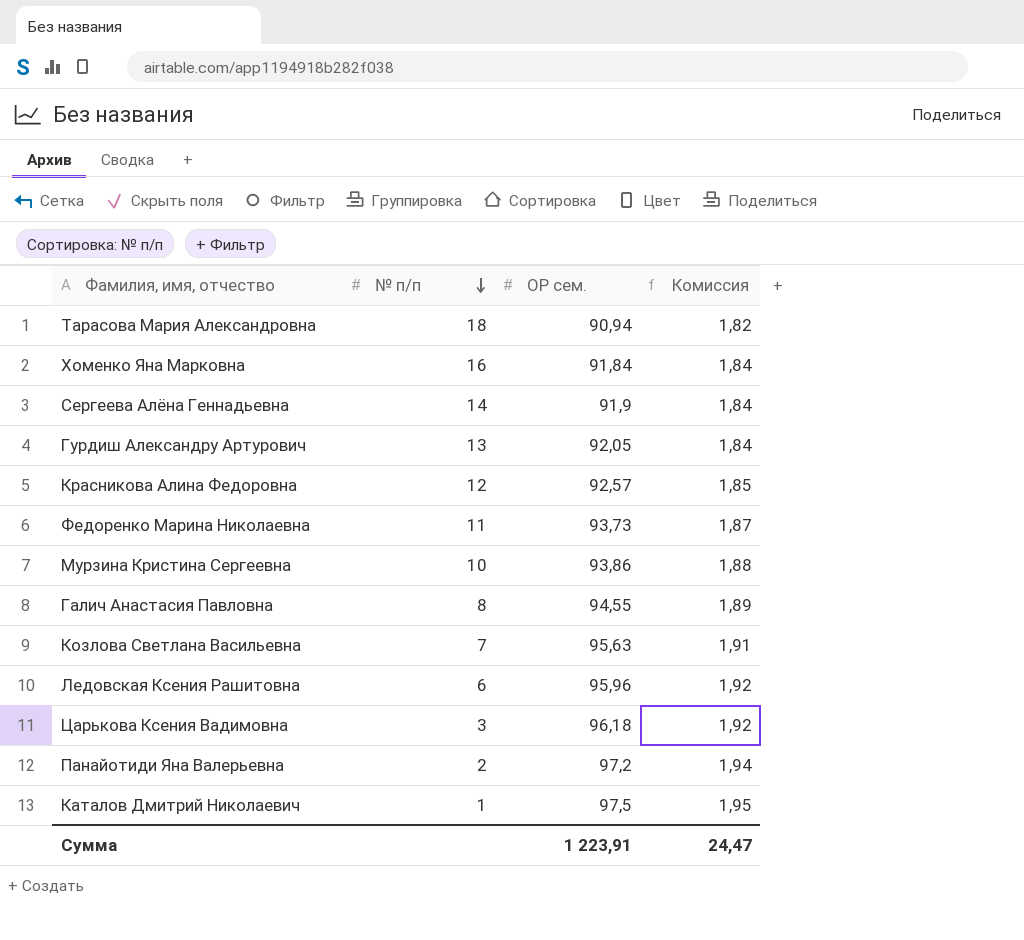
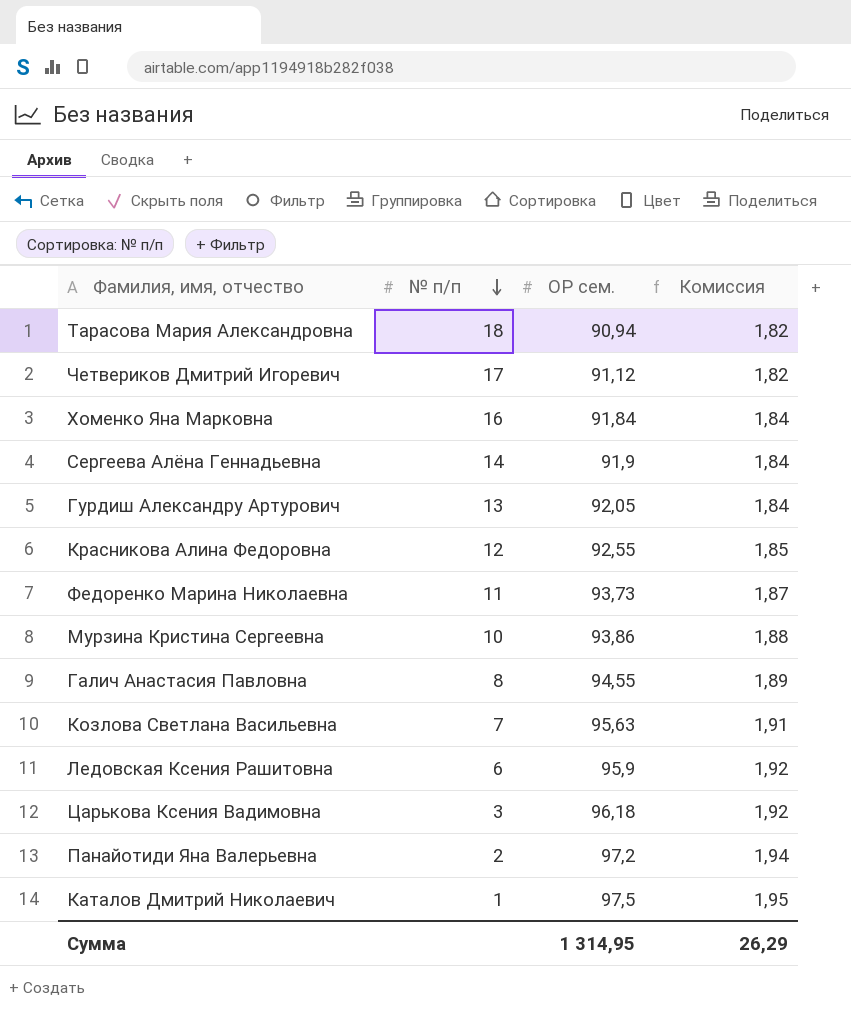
row Четвериков Дмитрий Игоревич: none -> 17 | 91,12 | 1,82
Красникова Алина Федоровна | ОР сем.: 92,57 -> 92,55
Ледовская Ксения Рашитовна | ОР сем.: 95,96 -> 95,9
Сумма | ОР сем.: 1 223,91 -> 1 314,95
Сумма | Комиссия: 24,47 -> 26,29

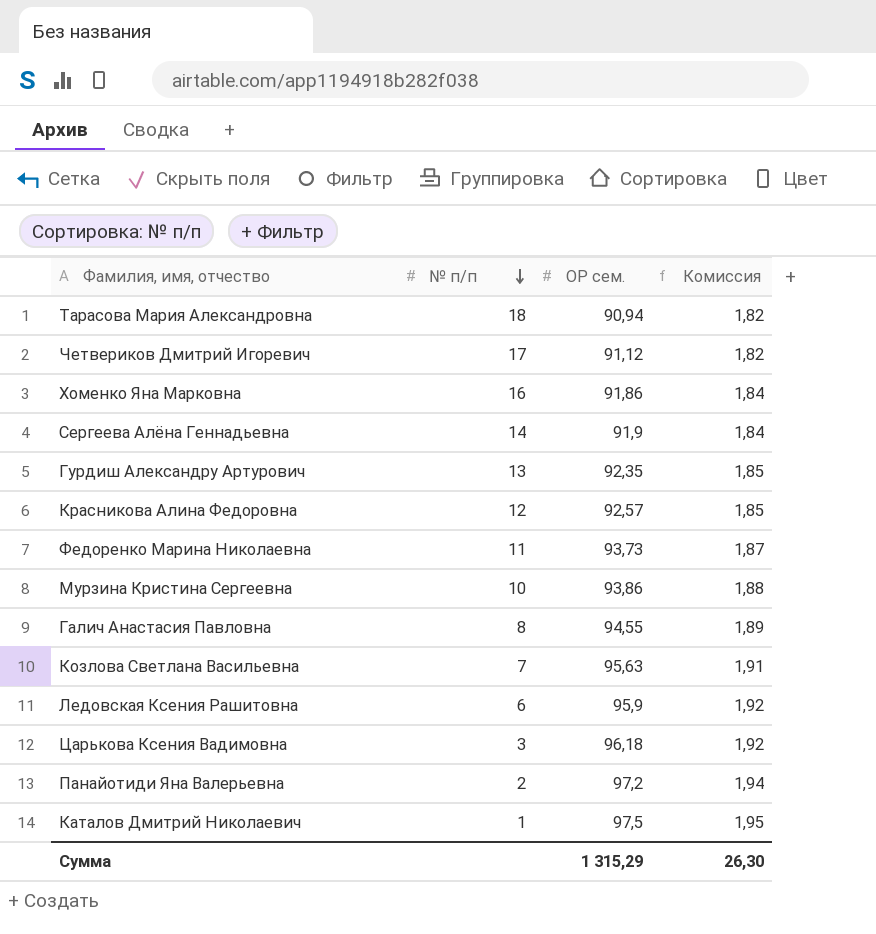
Хоменко Яна Марковна | ОР сем.: 91,84 -> 91,86
Гурдиш Александру Артурович | ОР сем.: 92,05 -> 92,35
Гурдиш Александру Артурович | Комиссия: 1,84 -> 1,85
Красникова Алина Федоровна | ОР сем.: 92,55 -> 92,57
Сумма | ОР сем.: 1 314,95 -> 1 315,29
Сумма | Комиссия: 26,29 -> 26,30

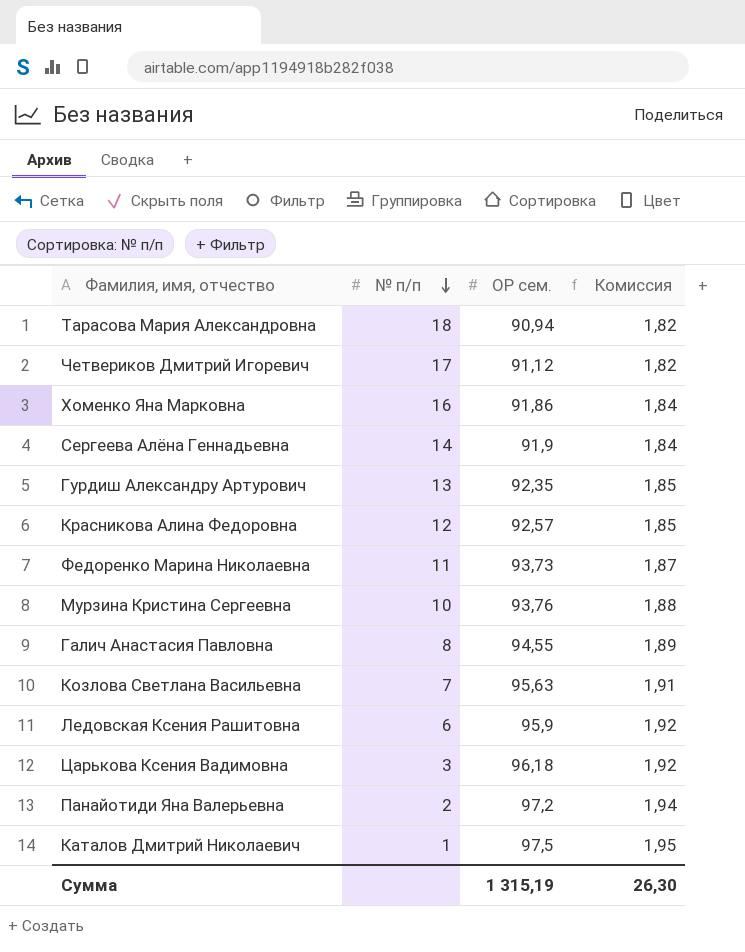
Мурзина Кристина Сергеевна | ОР сем.: 93,86 -> 93,76
Сумма | ОР сем.: 1 315,29 -> 1 315,19

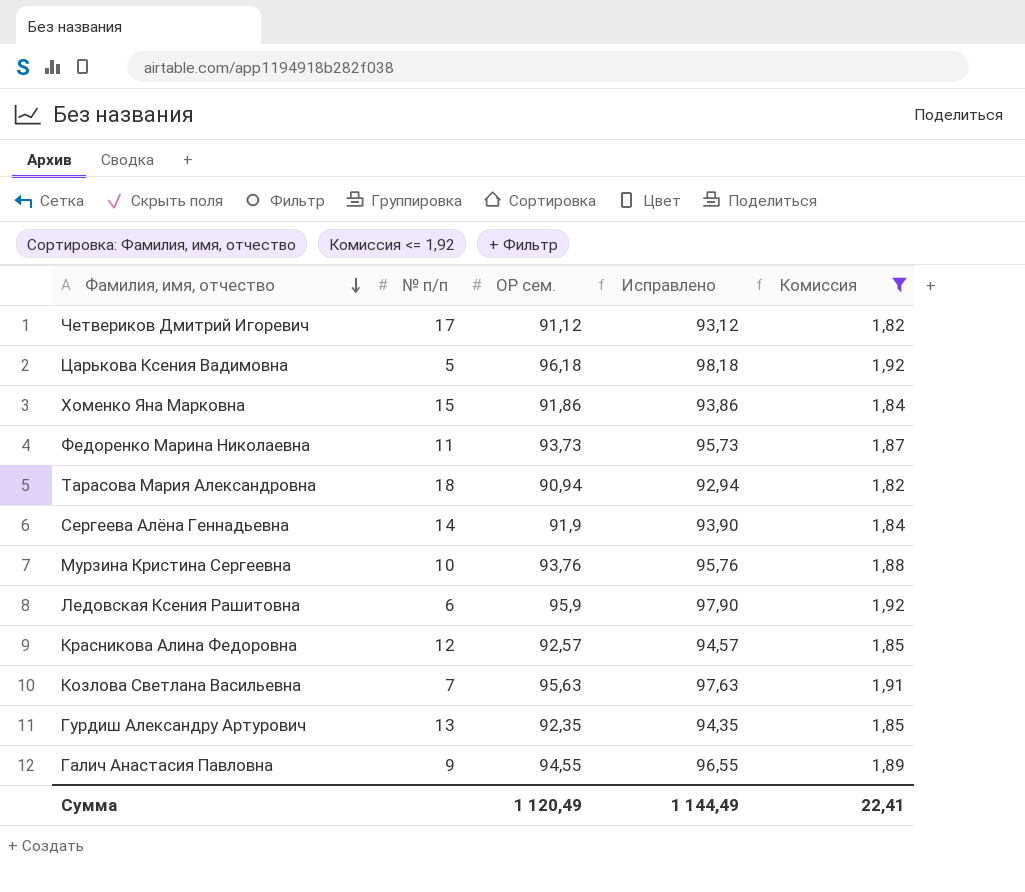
filter: none -> Комиссия <= 1,92
row order: № п/п descending -> Фамилия, имя, отчество descending
column Исправлено | formula: none -> [ОР сем.] + 2
Царькова Ксения Вадимовна | № п/п: 3 -> 5
Хоменко Яна Марковна | № п/п: 16 -> 15
Галич Анастасия Павловна | № п/п: 8 -> 9
Сумма | ОР сем.: 1 315,19 -> 1 120,49
Сумма | Комиссия: 26,30 -> 22,41

